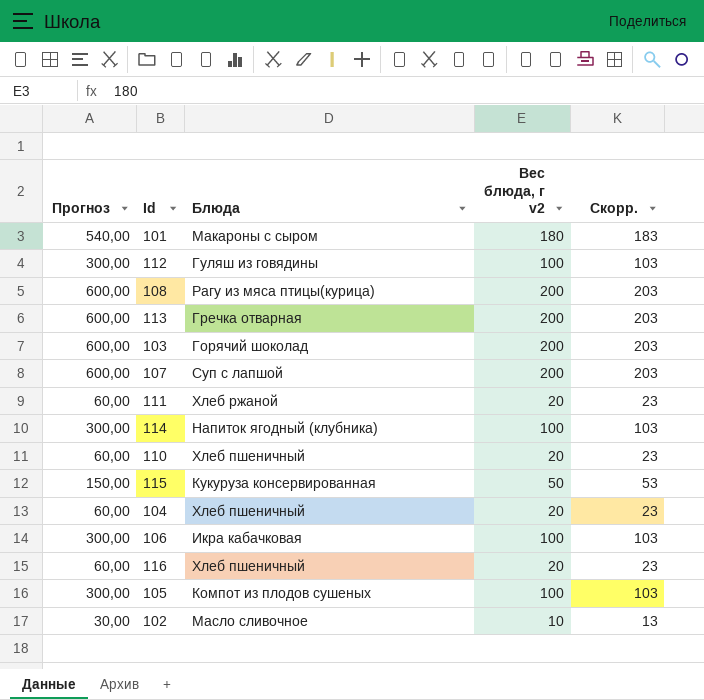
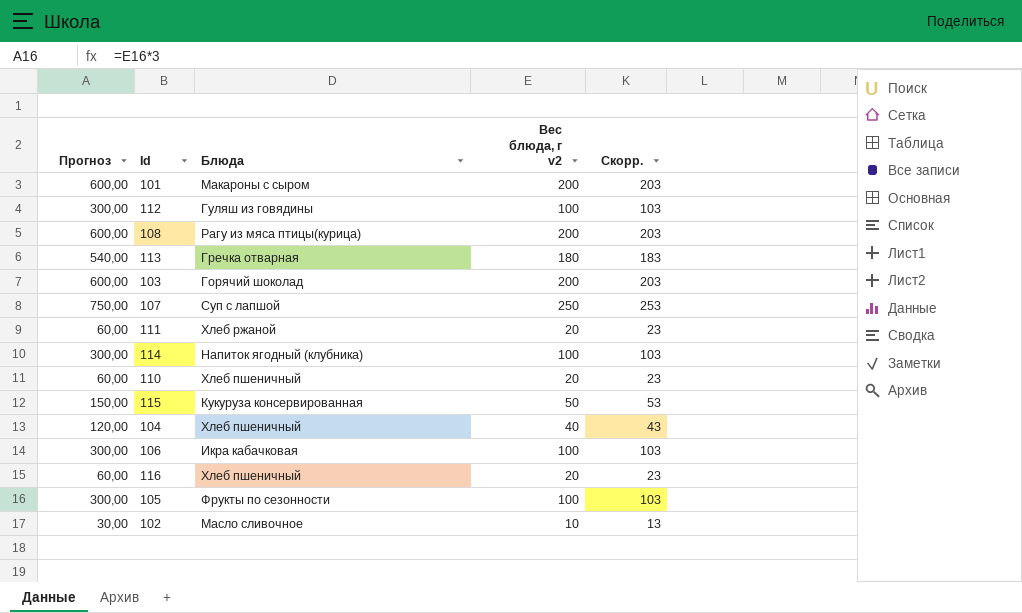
101 | Прогноз: 540,00 -> 600,00
101 | Вес блюда, г v2: 180 -> 200
101 | Скорр.: 183 -> 203
113 | Прогноз: 600,00 -> 540,00
113 | Вес блюда, г v2: 200 -> 180
113 | Скорр.: 203 -> 183
107 | Прогноз: 600,00 -> 750,00
107 | Вес блюда, г v2: 200 -> 250
107 | Скорр.: 203 -> 253
104 | Прогноз: 60,00 -> 120,00
104 | Вес блюда, г v2: 20 -> 40
104 | Скорр.: 23 -> 43
105 | Блюда: Компот из плодов сушеных -> Фрукты по сезонности

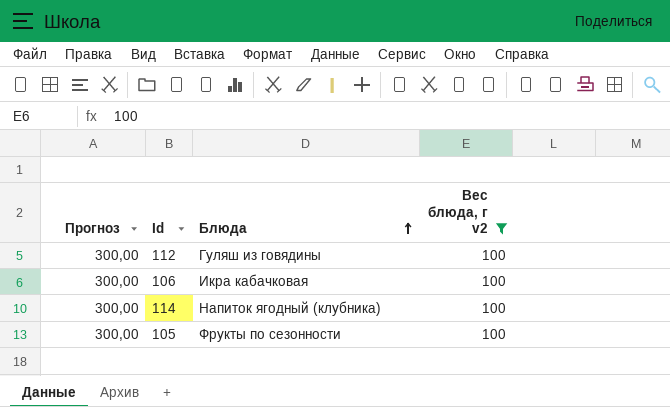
filter: none -> Вес блюда, г v2 = 100
row order: none -> Блюда ascending
column Скорр. | formula: [Вес блюда, г v2] + 3 -> none

